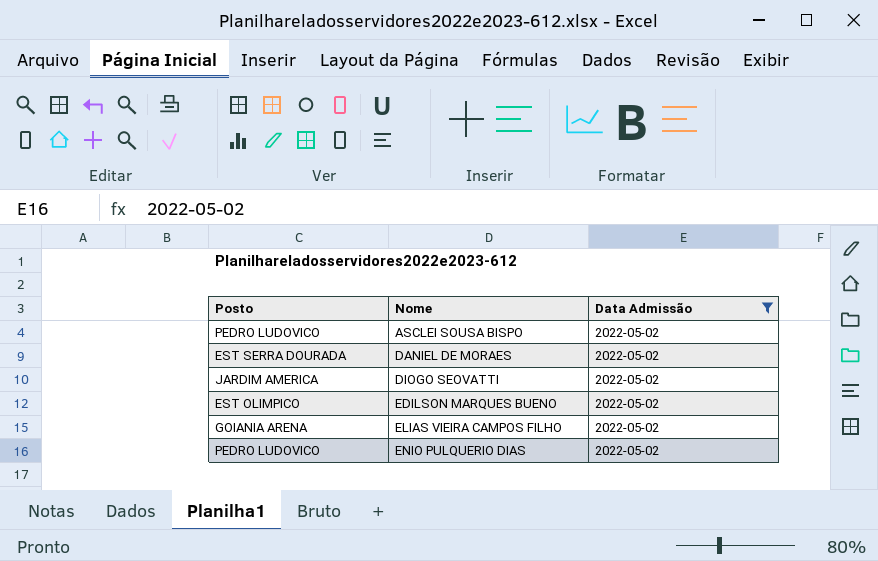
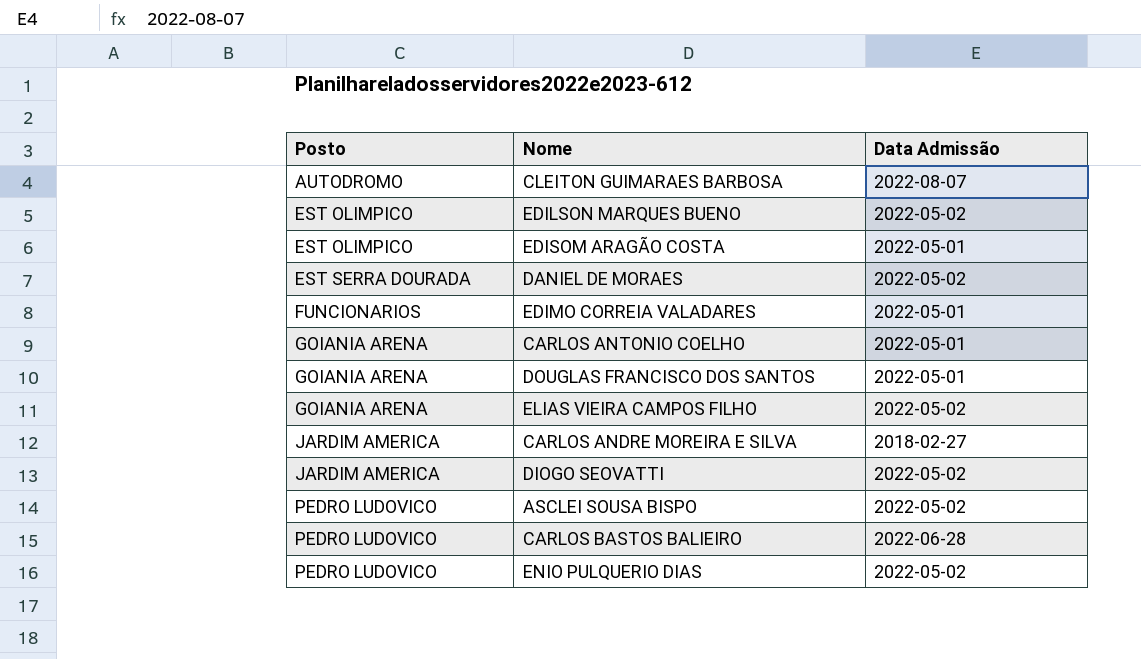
filter: Data Admissão = 2022-05-02 -> none
row order: Nome ascending -> Posto ascending

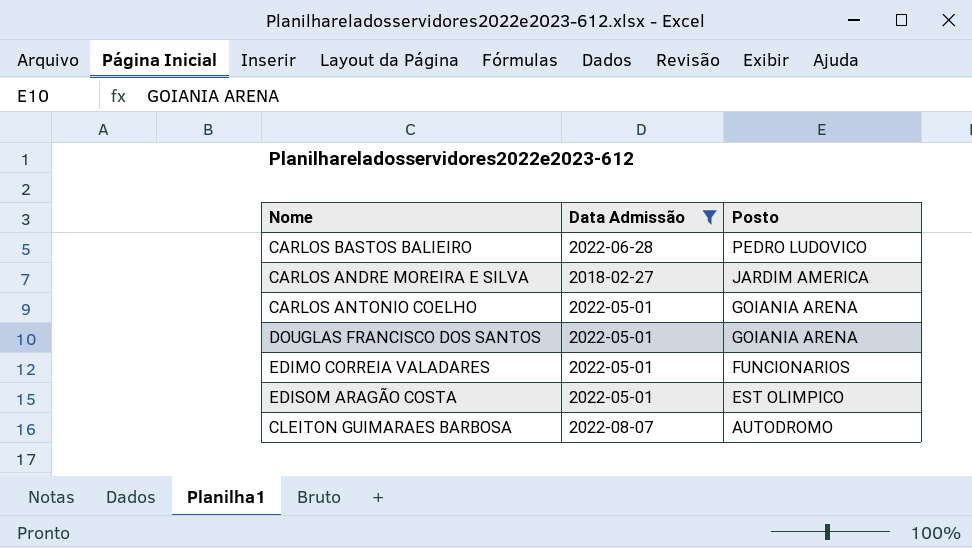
filter: none -> Data Admissão != 2022-05-02
row order: Posto ascending -> Posto descending
column Posto | position: 1 -> 3

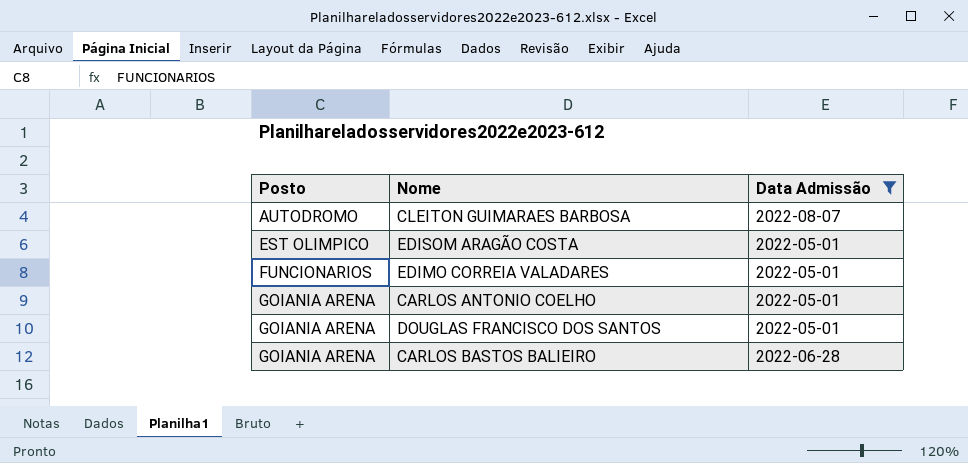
row order: Posto descending -> Posto ascending
column Posto | position: 3 -> 1
row CARLOS ANDRE MOREIRA E SILVA: 2018-02-27 | JARDIM AMERICA -> none
CARLOS BASTOS BALIEIRO | Posto: PEDRO LUDOVICO -> GOIANIA ARENA

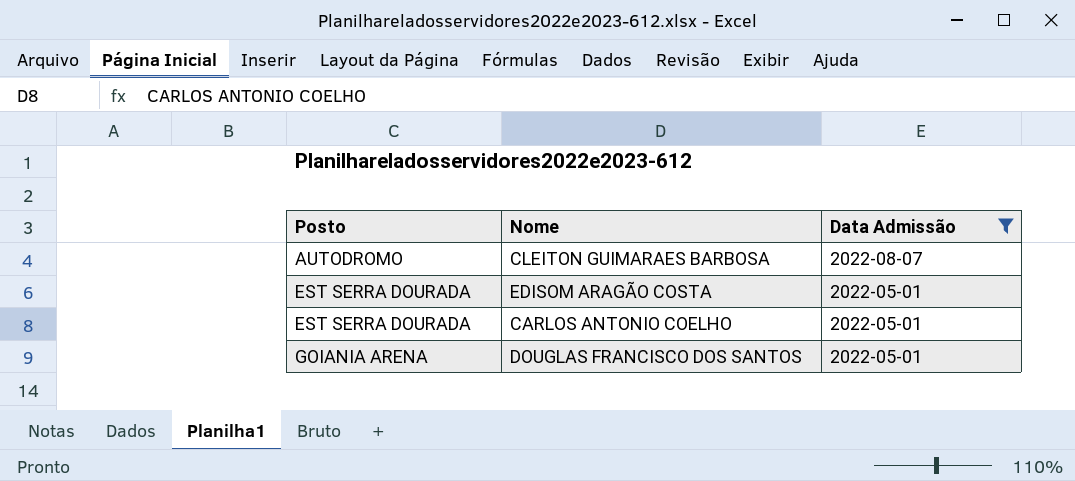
row EDIMO CORREIA VALADARES: FUNCIONARIOS | 2022-05-01 -> none
row CARLOS BASTOS BALIEIRO: GOIANIA ARENA | 2022-06-28 -> none
EDISOM ARAGÃO COSTA | Posto: EST OLIMPICO -> EST SERRA DOURADA
CARLOS ANTONIO COELHO | Posto: GOIANIA ARENA -> EST SERRA DOURADA

